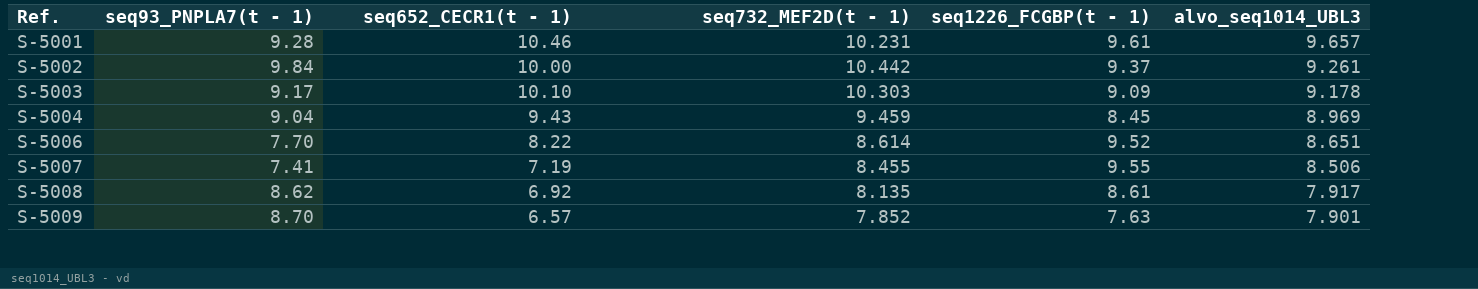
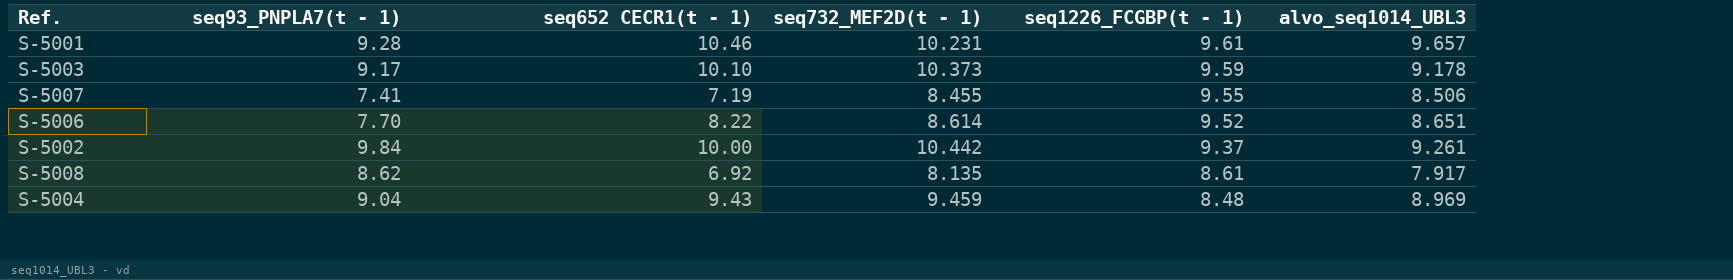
row order: Ref. ascending -> seq1226_FCGBP(t - 1) descending
column name: seq652_CECR1(t - 1) -> seq652 CECR1(t - 1)
row S-5009: 8.70 | 6.57 | 7.852 | 7.63 | 7.901 -> none
S-5003 | seq732_MEF2D(t - 1): 10.303 -> 10.373
S-5003 | seq1226_FCGBP(t - 1): 9.09 -> 9.59
S-5004 | seq1226_FCGBP(t - 1): 8.45 -> 8.48

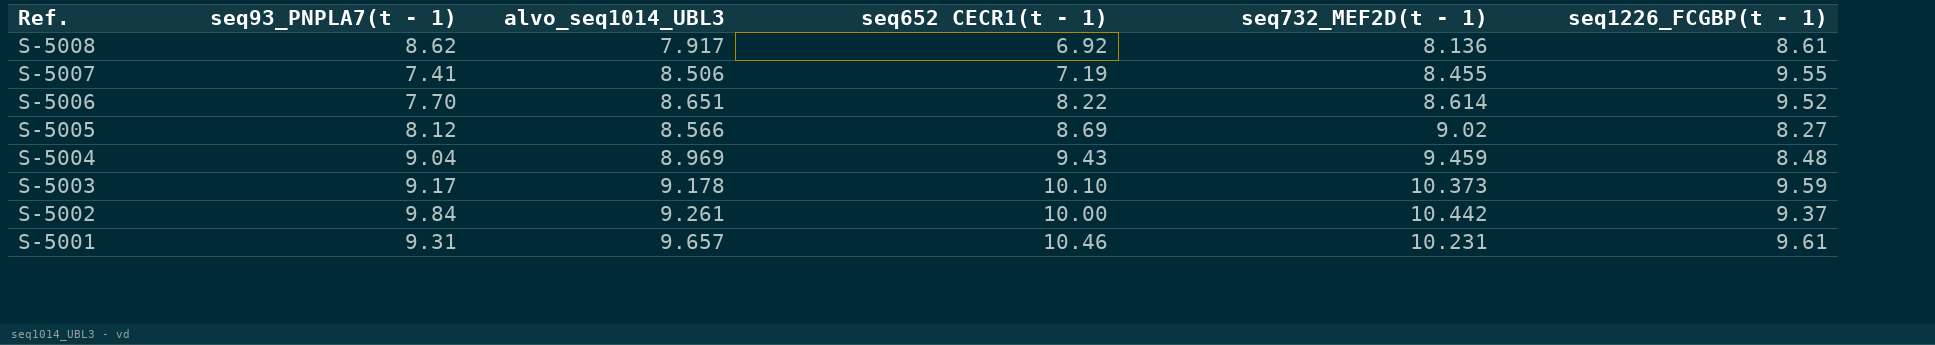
row order: seq1226_FCGBP(t - 1) descending -> Ref. descending
column alvo_seq1014_UBL3 | position: 6 -> 3
S-5008 | seq732_MEF2D(t - 1): 8.135 -> 8.136
row S-5005: none -> 8.12 | 8.566 | 8.69 | 9.02 | 8.27
S-5001 | seq93_PNPLA7(t - 1): 9.28 -> 9.31

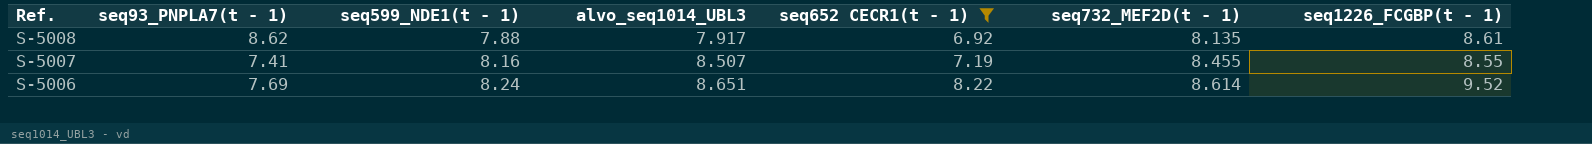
filter: none -> seq652 CECR1(t - 1) <= 8.22
column seq599_NDE1(t - 1) | position: none -> 3
S-5008 | seq732_MEF2D(t - 1): 8.136 -> 8.135
S-5007 | alvo_seq1014_UBL3: 8.506 -> 8.507
S-5007 | seq1226_FCGBP(t - 1): 9.55 -> 8.55
S-5006 | seq93_PNPLA7(t - 1): 7.70 -> 7.69

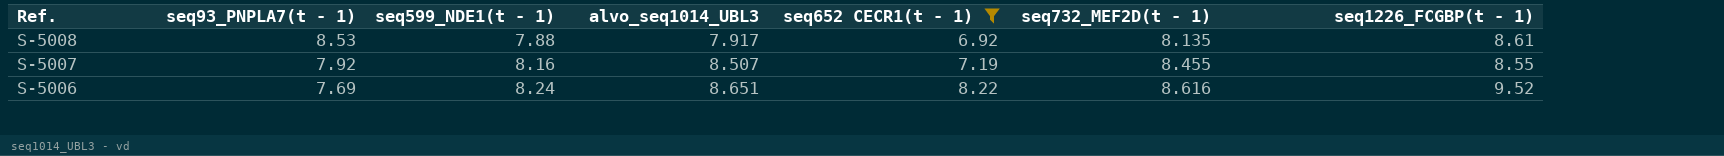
S-5008 | seq93_PNPLA7(t - 1): 8.62 -> 8.53
S-5007 | seq93_PNPLA7(t - 1): 7.41 -> 7.92
S-5006 | seq732_MEF2D(t - 1): 8.614 -> 8.616

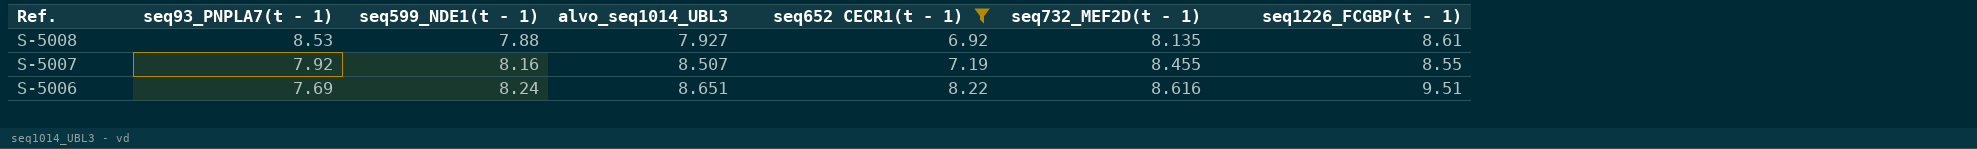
S-5008 | alvo_seq1014_UBL3: 7.917 -> 7.927
S-5006 | seq1226_FCGBP(t - 1): 9.52 -> 9.51

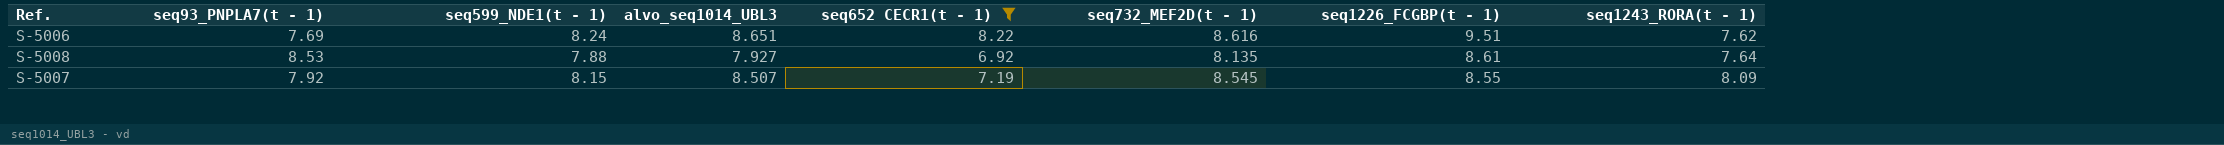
row order: Ref. descending -> seq1226_FCGBP(t - 1) descending
column seq1243_RORA(t - 1) | position: none -> 8
S-5007 | seq599_NDE1(t - 1): 8.16 -> 8.15
S-5007 | seq732_MEF2D(t - 1): 8.455 -> 8.545

